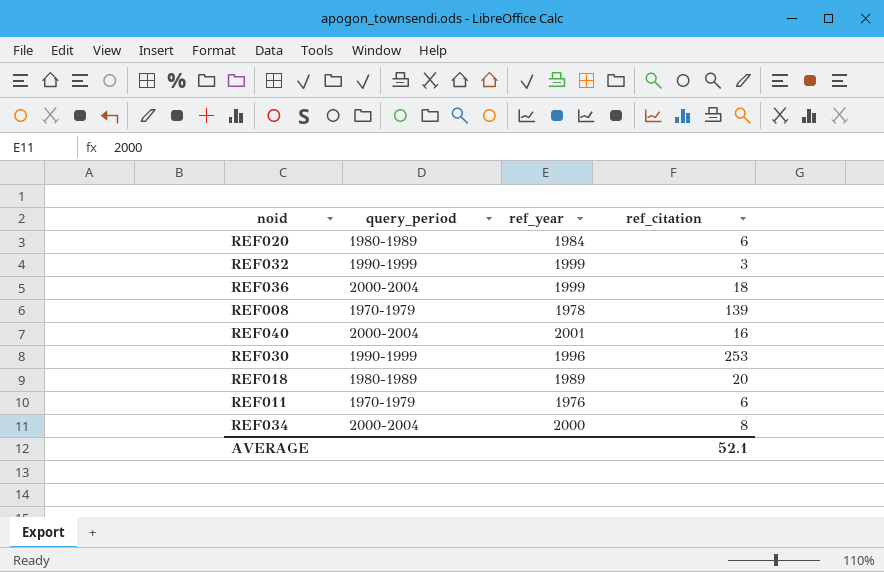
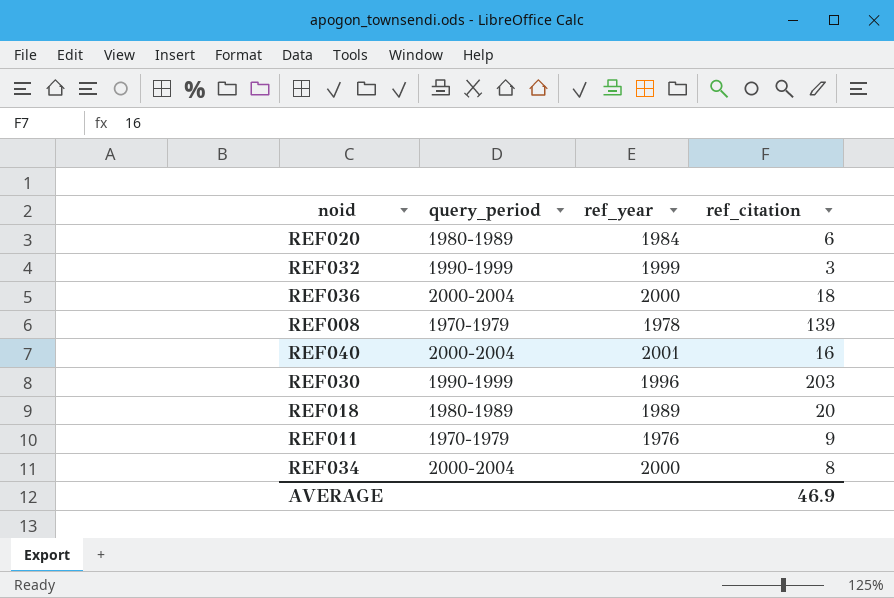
REF036 | ref_year: 1999 -> 2000
REF030 | ref_citation: 253 -> 203
REF011 | ref_citation: 6 -> 9
AVERAGE | ref_citation: 52.1 -> 46.9

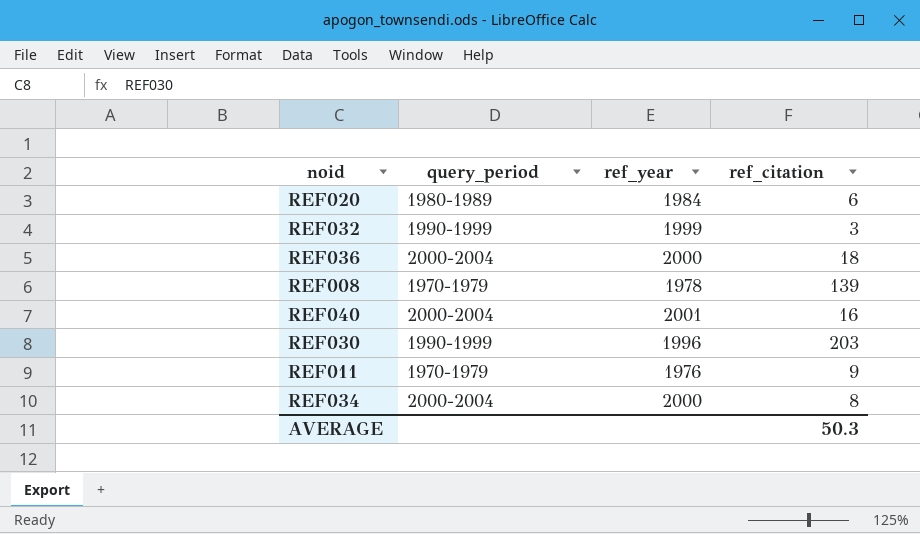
row REF018: 1980-1989 | 1989 | 20 -> none
AVERAGE | ref_citation: 46.9 -> 50.3

